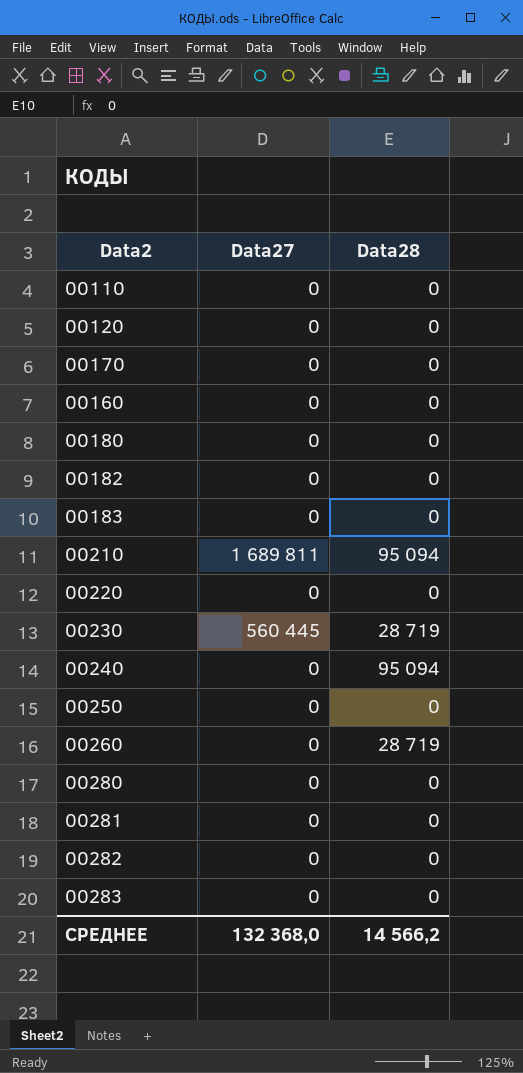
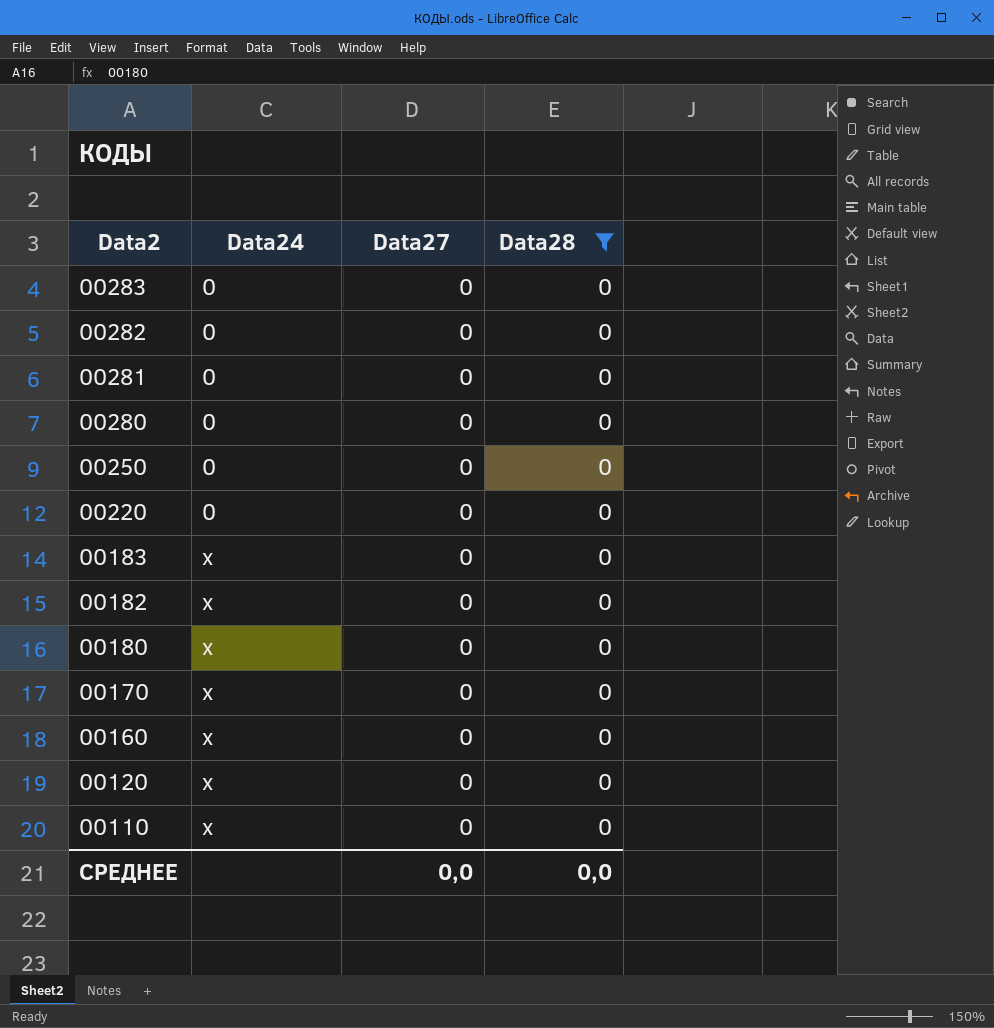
filter: none -> Data28 = 0
row order: none -> Data2 descending
column Data24 | position: none -> 2
СРЕДНЕЕ | Data27: 132 368,0 -> 0,0
СРЕДНЕЕ | Data28: 14 566,2 -> 0,0

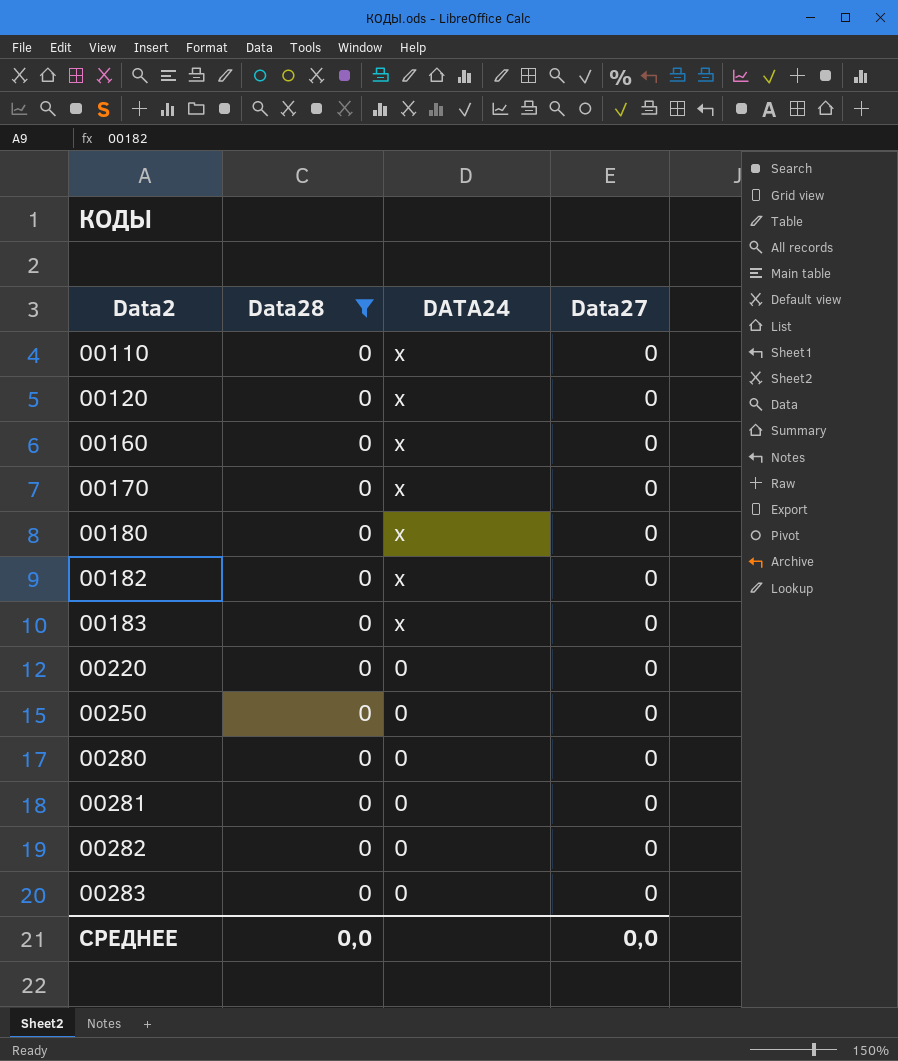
row order: Data2 descending -> Data2 ascending
column Data28 | position: 4 -> 2
column name: Data24 -> DATA24

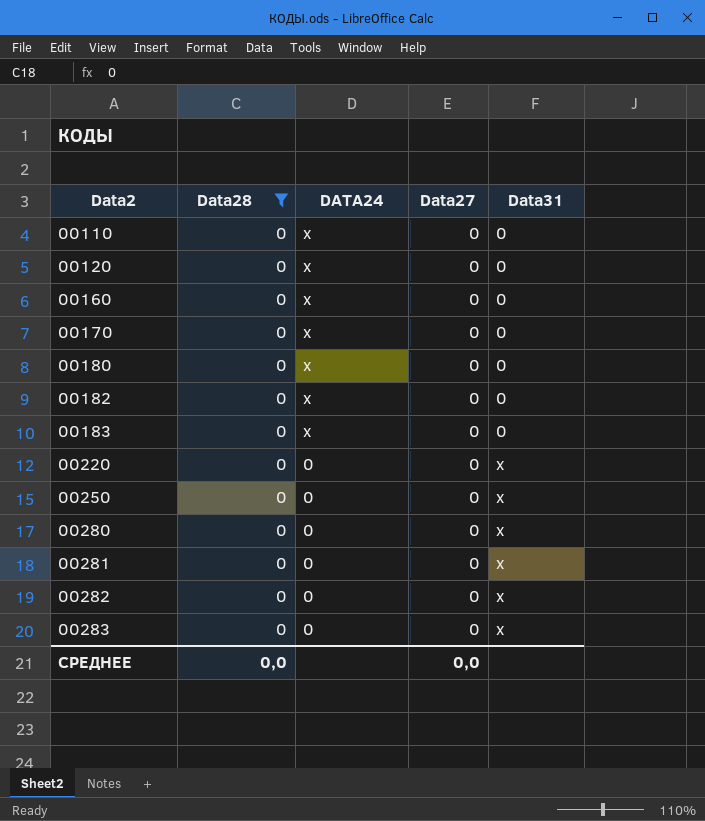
column Data31 | position: none -> 5

